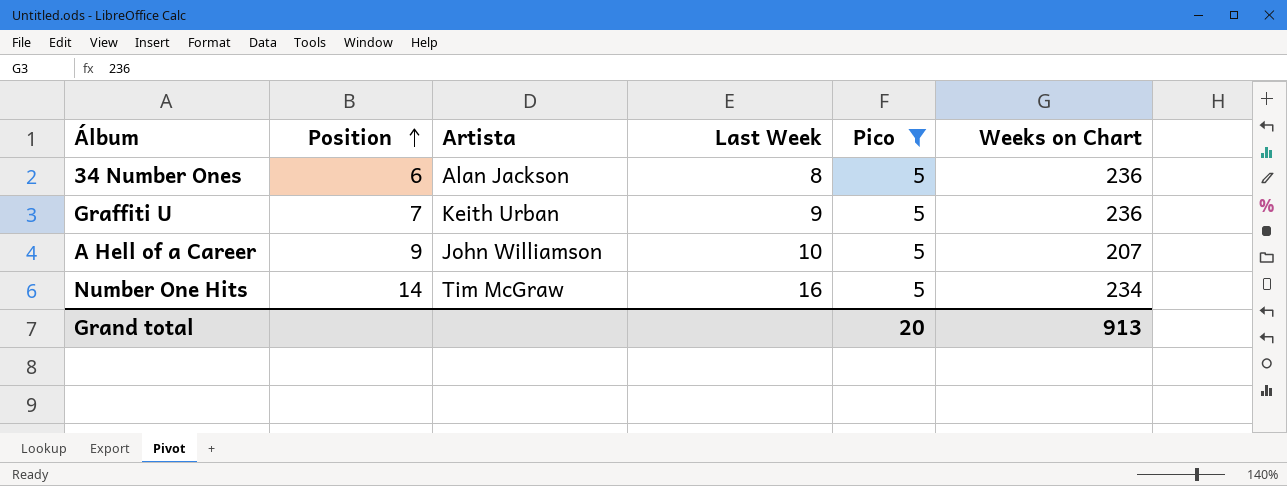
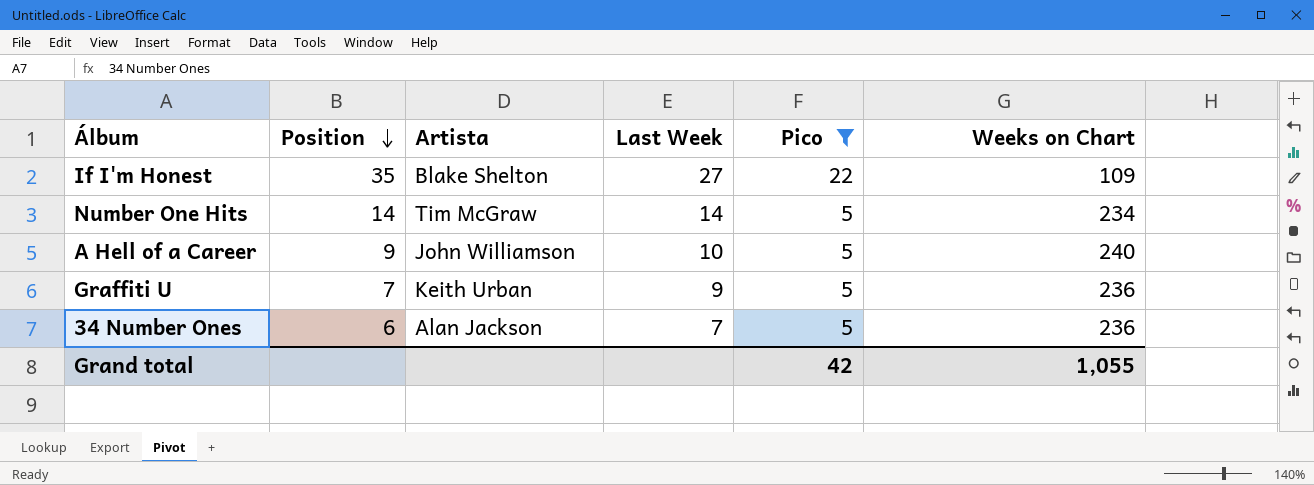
row order: Position ascending -> Position descending
row If I'm Honest: none -> 35 | Blake Shelton | 27 | 22 | 109
Number One Hits | Last Week: 16 -> 14
A Hell of a Career | Weeks on Chart: 207 -> 240
34 Number Ones | Last Week: 8 -> 7
Grand total | Pico: 20 -> 42
Grand total | Weeks on Chart: 913 -> 1,055

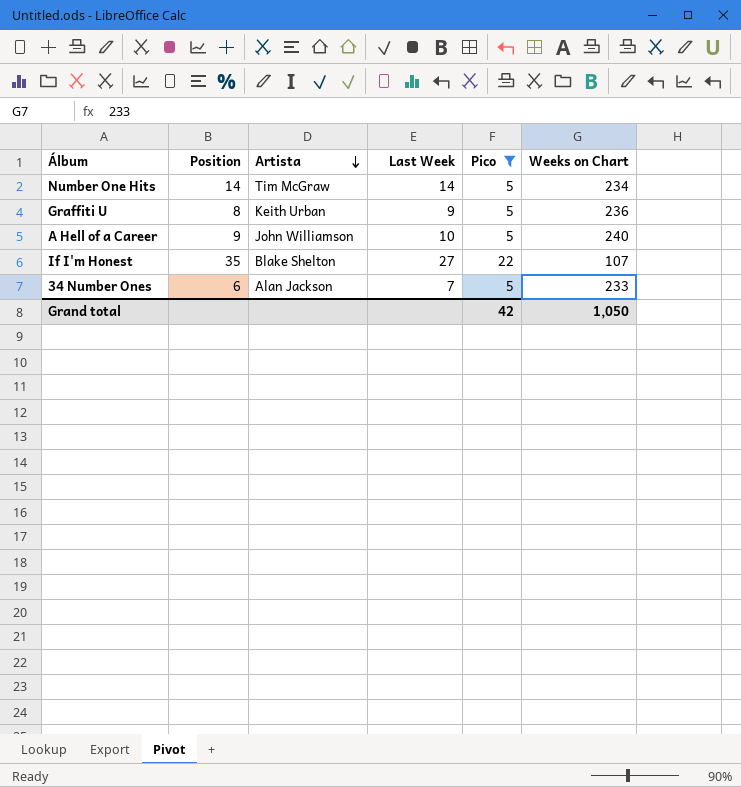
row order: Position descending -> Artista descending
Graffiti U | Position: 7 -> 8
If I'm Honest | Weeks on Chart: 109 -> 107
34 Number Ones | Weeks on Chart: 236 -> 233
Grand total | Weeks on Chart: 1,055 -> 1,050

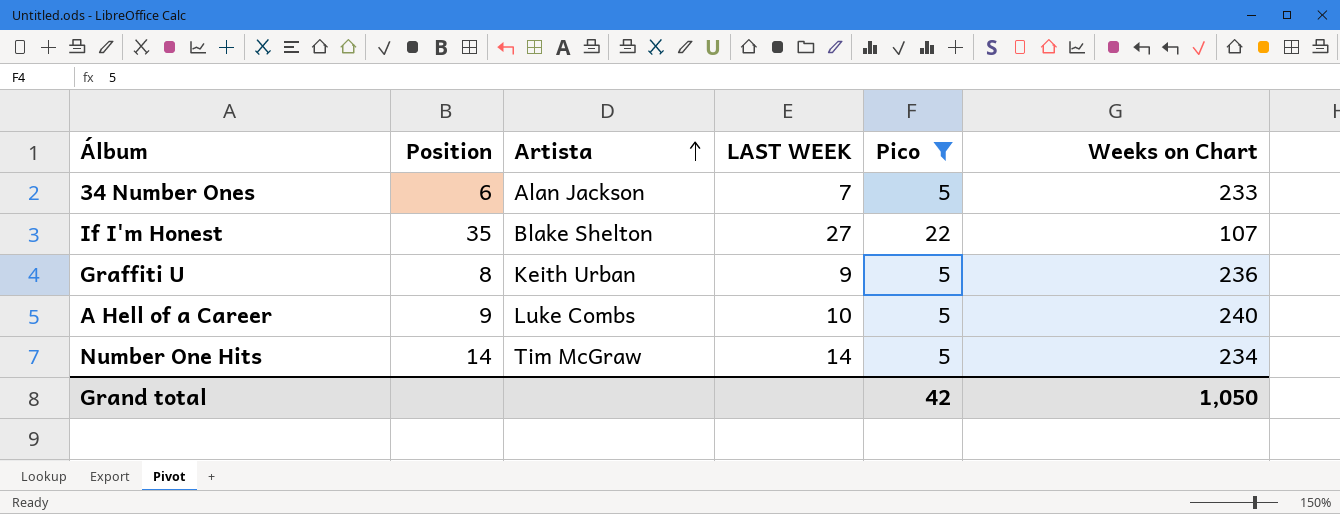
row order: Artista descending -> Artista ascending
column name: Last Week -> LAST WEEK
A Hell of a Career | Artista: John Williamson -> Luke Combs

